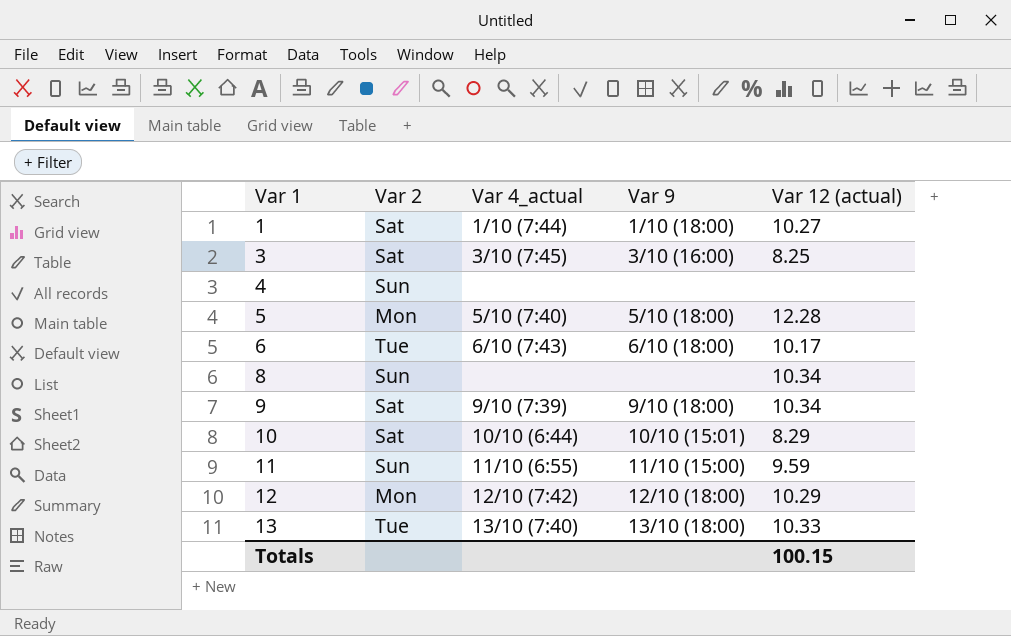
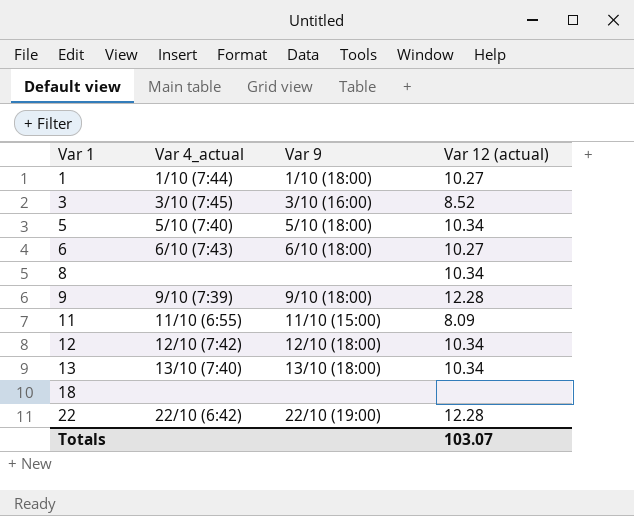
column Var 2 | position: 2 -> none
row 4: Sun | none | none | none -> none
row 10: Sat | 10/10 (6:44) | 10/10 (15:01) | 8.29 -> none
3 | Var 12 (actual): 8.25 -> 8.52
5 | Var 12 (actual): 12.28 -> 10.34
6 | Var 12 (actual): 10.17 -> 10.27
9 | Var 12 (actual): 10.34 -> 12.28
11 | Var 12 (actual): 9.59 -> 8.09
12 | Var 12 (actual): 10.29 -> 10.34
13 | Var 12 (actual): 10.33 -> 10.34
row 18: none -> none | none | none
row 22: none -> 22/10 (6:42) | 22/10 (19:00) | 12.28
Totals | Var 12 (actual): 100.15 -> 103.07

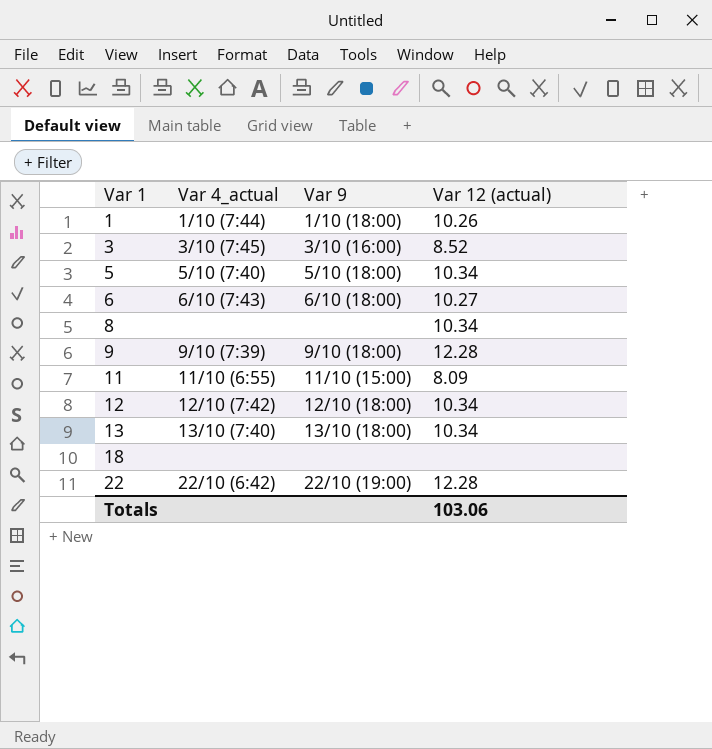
1 | Var 12 (actual): 10.27 -> 10.26
Totals | Var 12 (actual): 103.07 -> 103.06

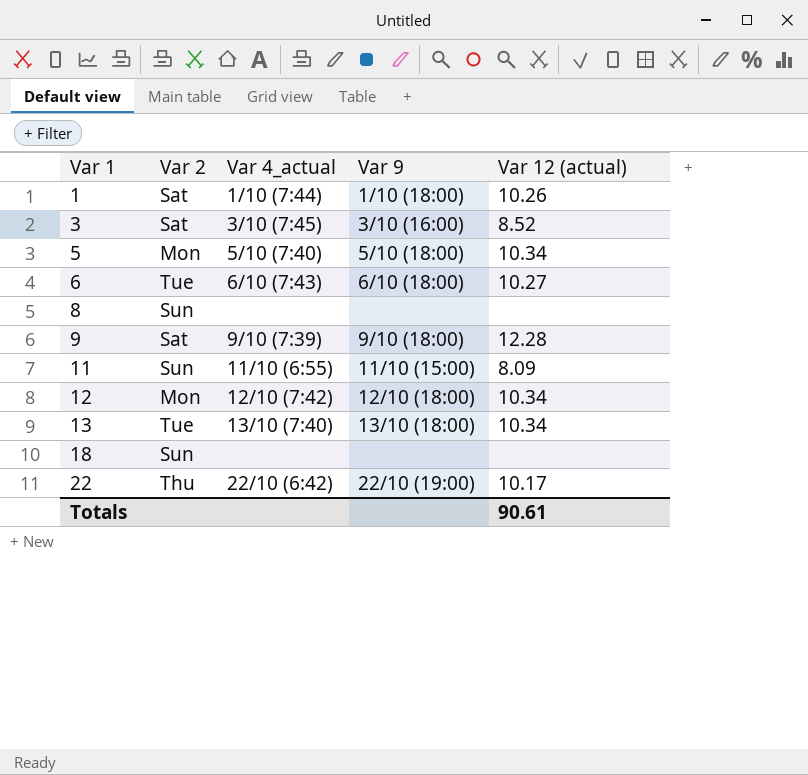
column Var 2 | position: none -> 2
8 | Var 12 (actual): 10.34 -> none
22 | Var 12 (actual): 12.28 -> 10.17
Totals | Var 12 (actual): 103.06 -> 90.61

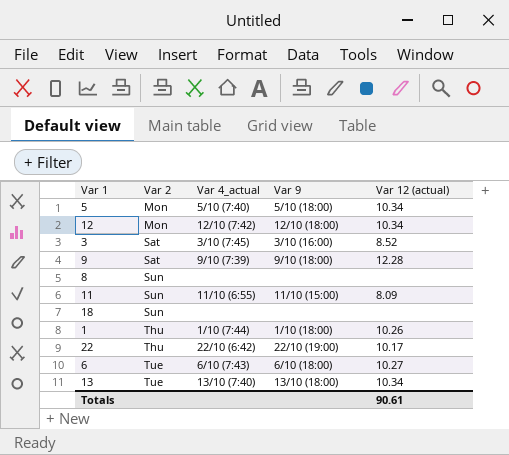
row order: Var 1 ascending -> Var 2 ascending
1 | Var 2: Sat -> Thu

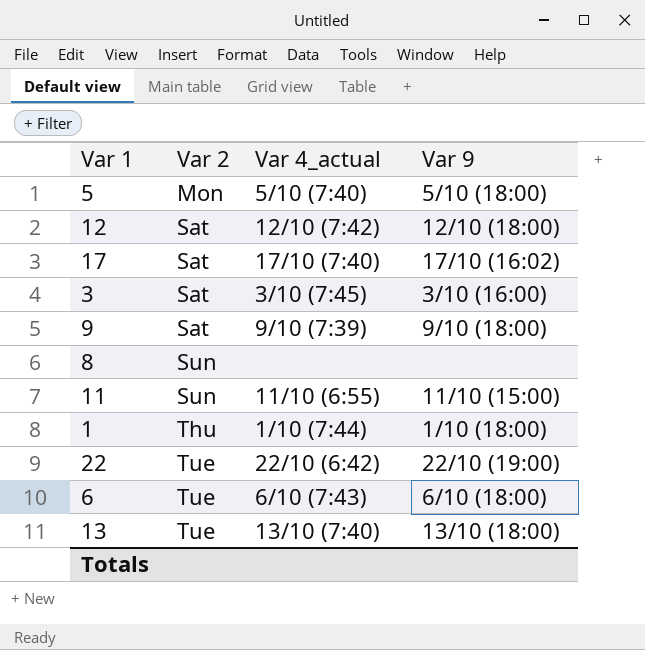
column Var 12 (actual) | position: 5 -> none
row 18: Sun | none | none | none -> none
12 | Var 2: Mon -> Sat
row 17: none -> Sat | 17/10 (7:40) | 17/10 (16:02)
22 | Var 2: Thu -> Tue

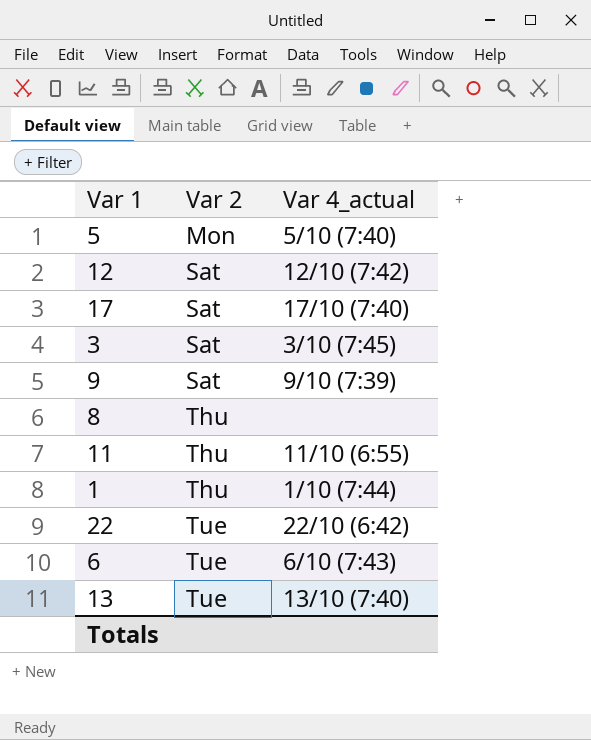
column Var 9 | position: 4 -> none
8 | Var 2: Sun -> Thu
11 | Var 2: Sun -> Thu

